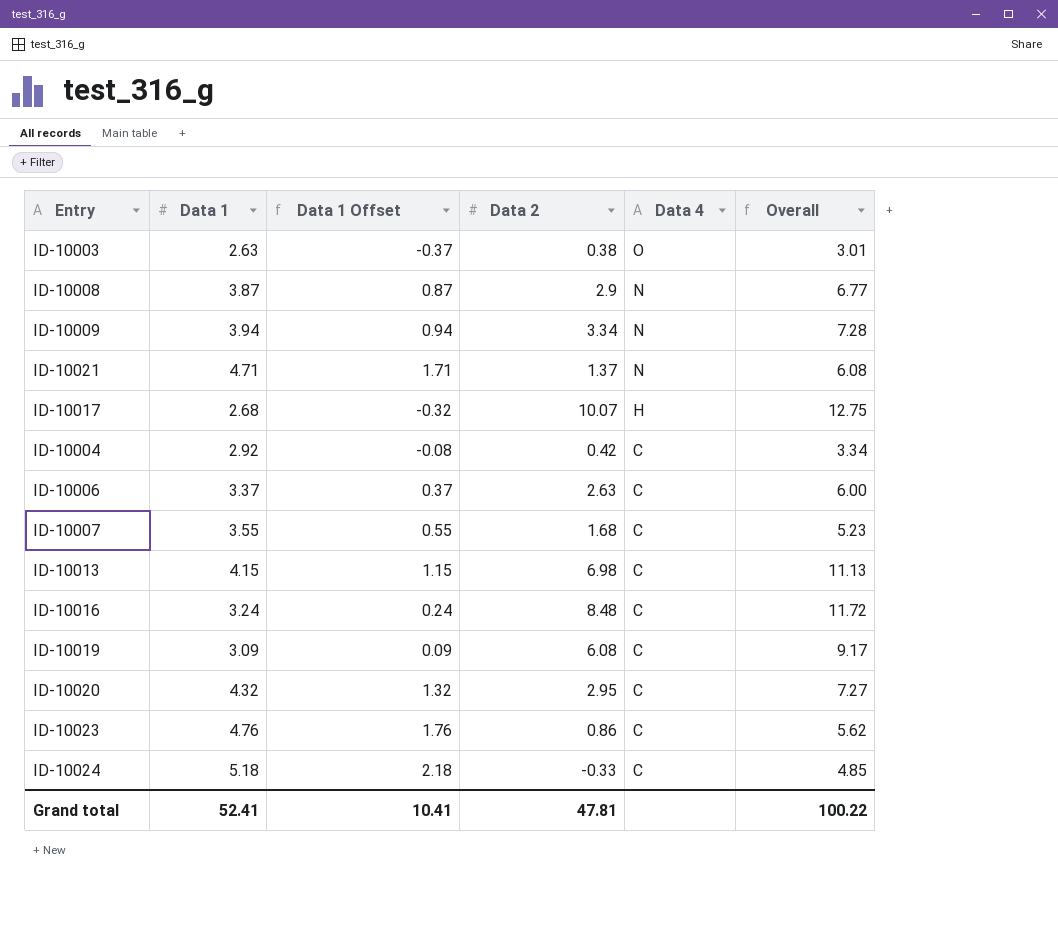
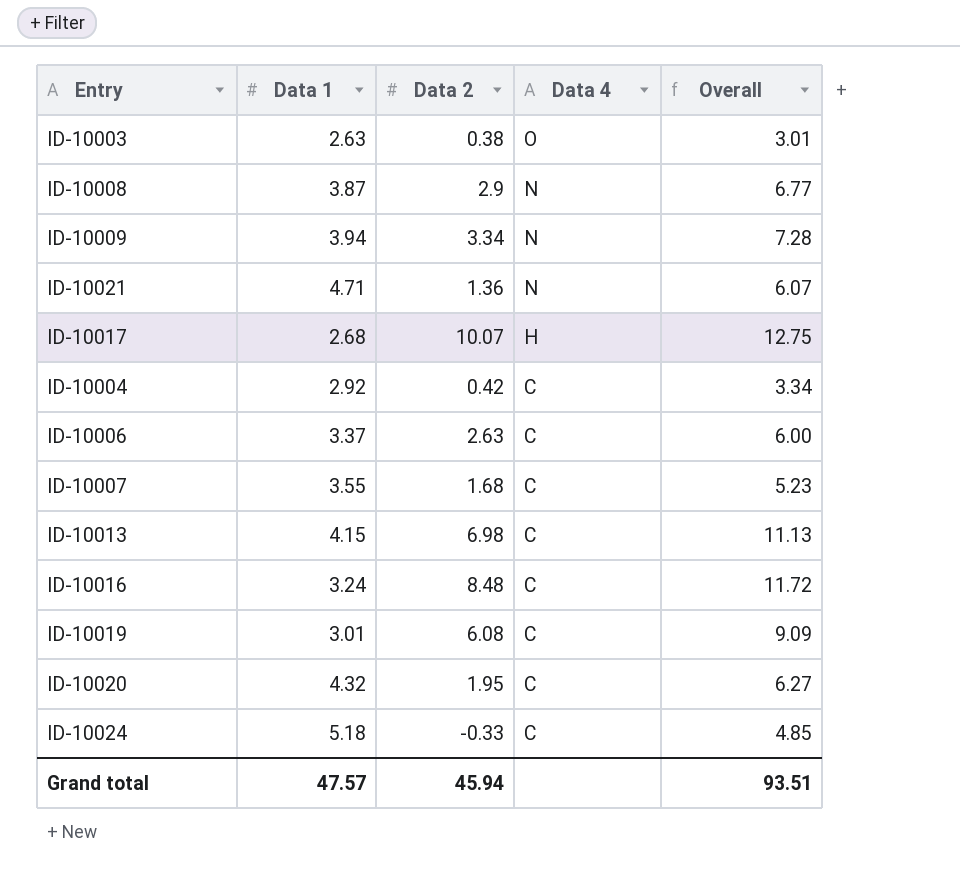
column Data 1 Offset | formula: [Data 1] - 3 -> none
row ID-10023: 4.76 | 1.76 | 0.86 | C | 5.62 -> none
ID-10021 | Data 2: 1.37 -> 1.36
ID-10021 | Overall: 6.08 -> 6.07
ID-10019 | Data 1: 3.09 -> 3.01
ID-10019 | Overall: 9.17 -> 9.09
ID-10020 | Data 2: 2.95 -> 1.95
ID-10020 | Overall: 7.27 -> 6.27
Grand total | Data 1: 52.41 -> 47.57
Grand total | Data 2: 47.81 -> 45.94
Grand total | Overall: 100.22 -> 93.51

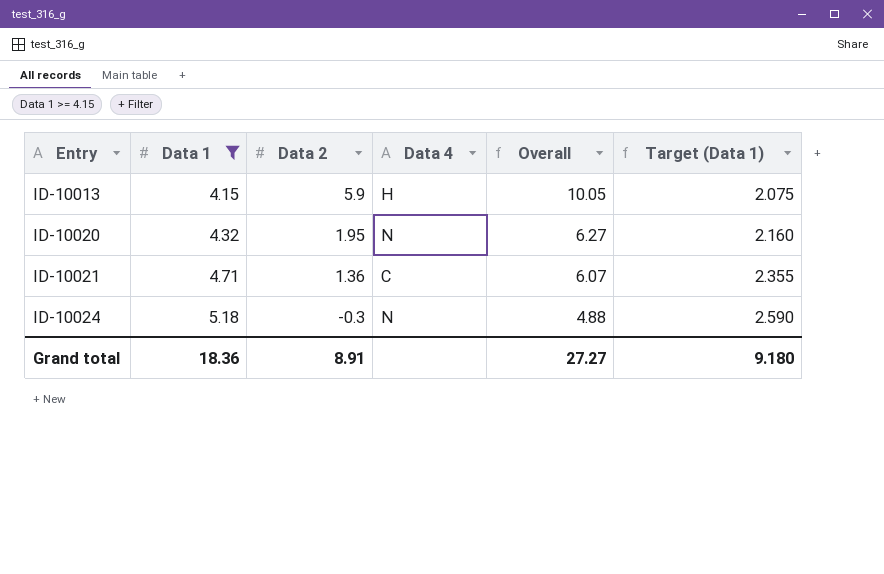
filter: none -> Data 1 >= 4.15
row order: Data 4 descending -> Entry ascending
column Target (Data 1) | formula: none -> [Data 1] * 0.5
ID-10013 | Data 2: 6.98 -> 5.9
ID-10013 | Data 4: C -> H
ID-10013 | Overall: 11.13 -> 10.05
ID-10020 | Data 4: C -> N
ID-10021 | Data 4: N -> C
ID-10024 | Data 2: -0.33 -> -0.3
ID-10024 | Data 4: C -> N
ID-10024 | Overall: 4.85 -> 4.88
Grand total | Data 1: 47.57 -> 18.36
Grand total | Data 2: 45.94 -> 8.91
Grand total | Overall: 93.51 -> 27.27

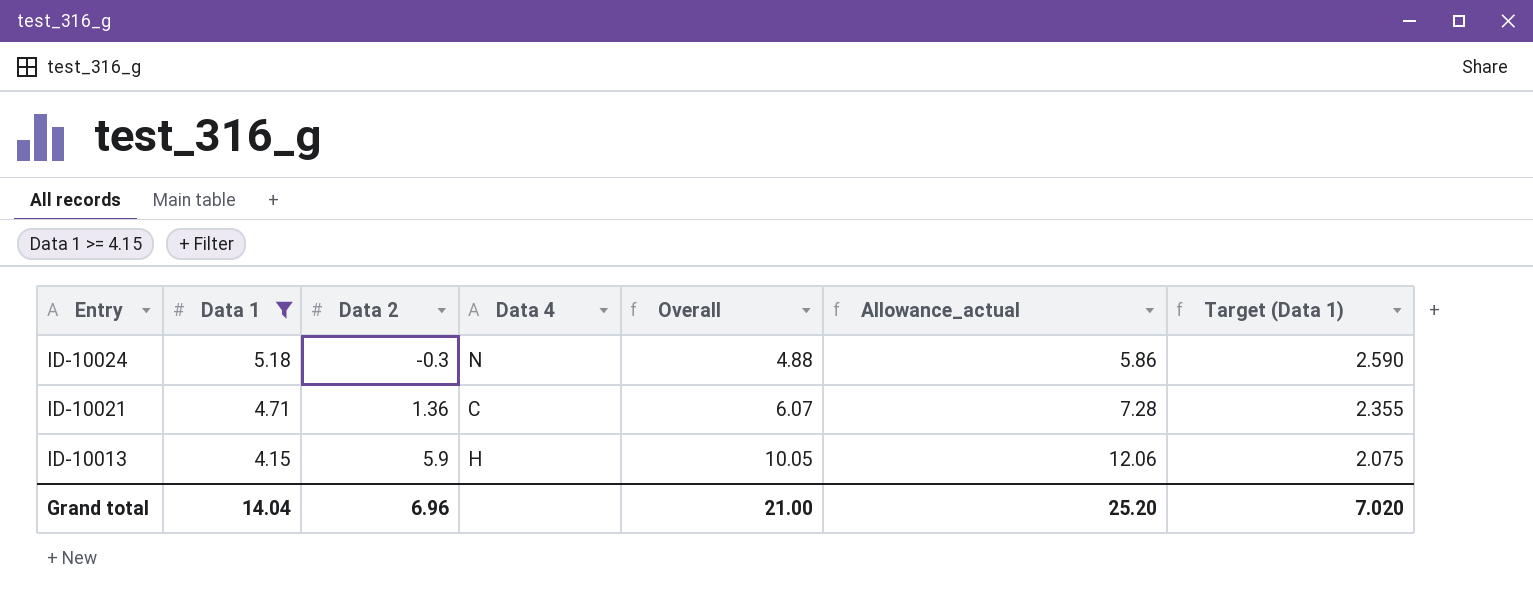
row order: Entry ascending -> Entry descending
column Allowance_actual | formula: none -> [Overall] * 1.2
row ID-10020: 4.32 | 1.95 | N | 6.27 | 2.160 -> none
Grand total | Data 1: 18.36 -> 14.04
Grand total | Data 2: 8.91 -> 6.96
Grand total | Overall: 27.27 -> 21.00
Grand total | Target (Data 1): 9.180 -> 7.020

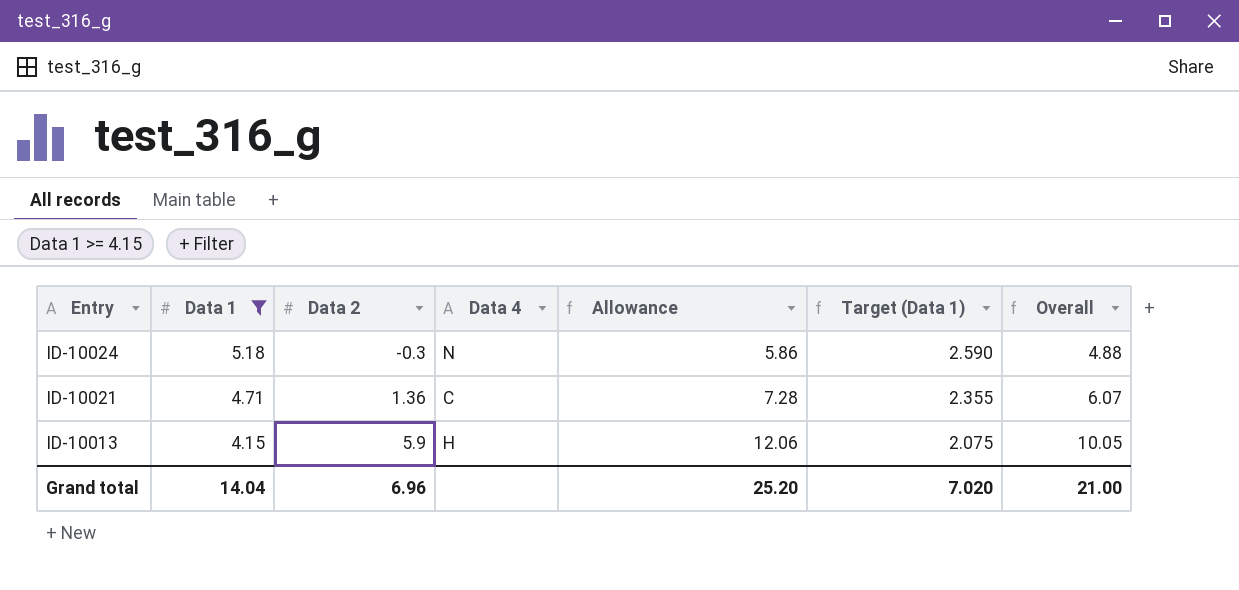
column name: Allowance_actual -> Allowance
column Overall | position: 5 -> 7

